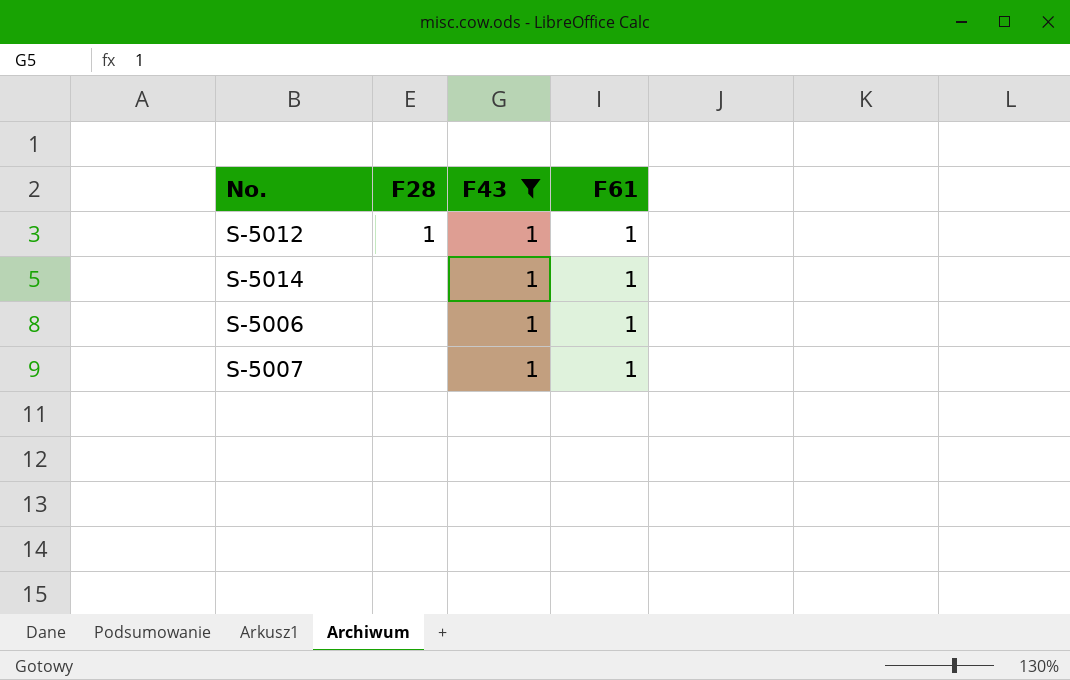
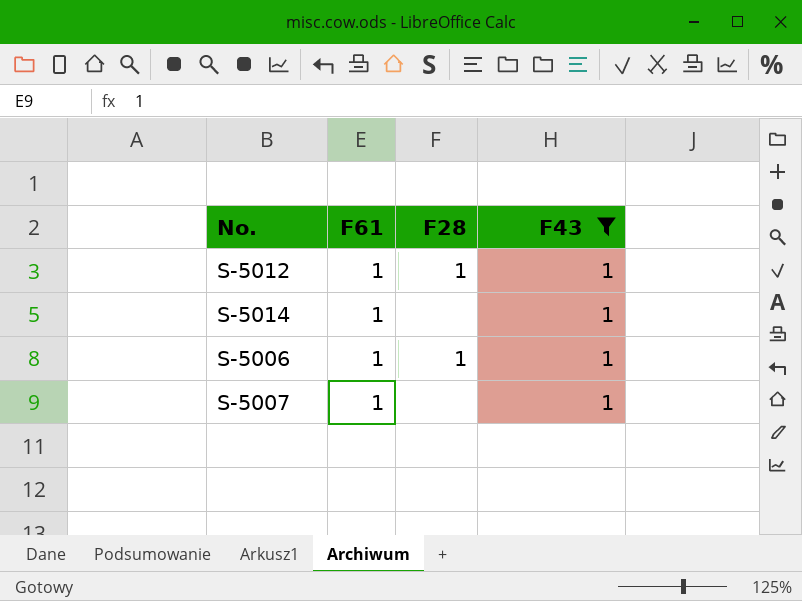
column F61 | position: 4 -> 2
S-5006 | F28: none -> 1

